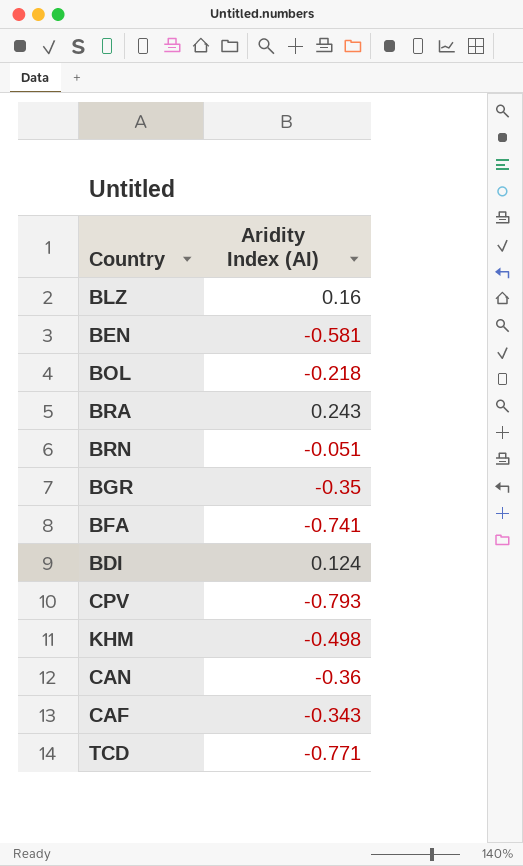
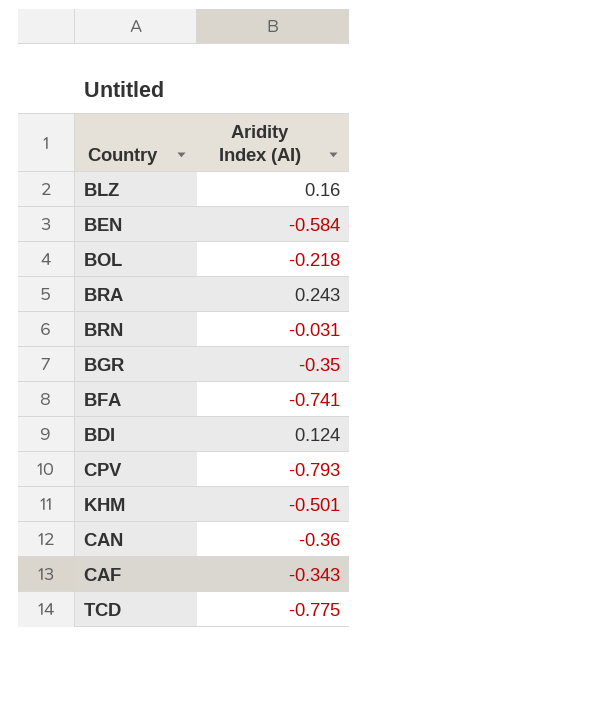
BEN | Aridity Index (AI): -0.581 -> -0.584
BRN | Aridity Index (AI): -0.051 -> -0.031
KHM | Aridity Index (AI): -0.498 -> -0.501
TCD | Aridity Index (AI): -0.771 -> -0.775

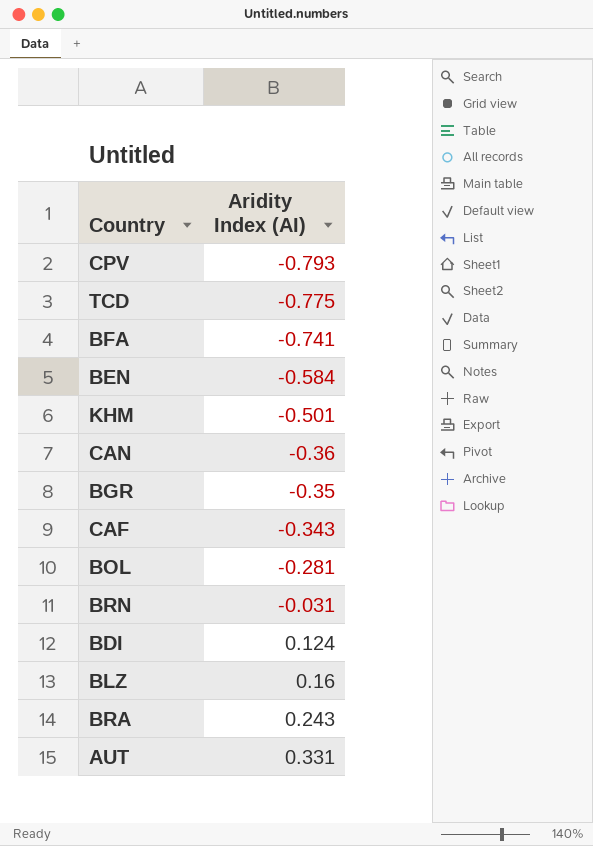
row order: none -> Aridity Index (AI) ascending
BOL | Aridity Index (AI): -0.218 -> -0.281
row AUT: none -> 0.331

